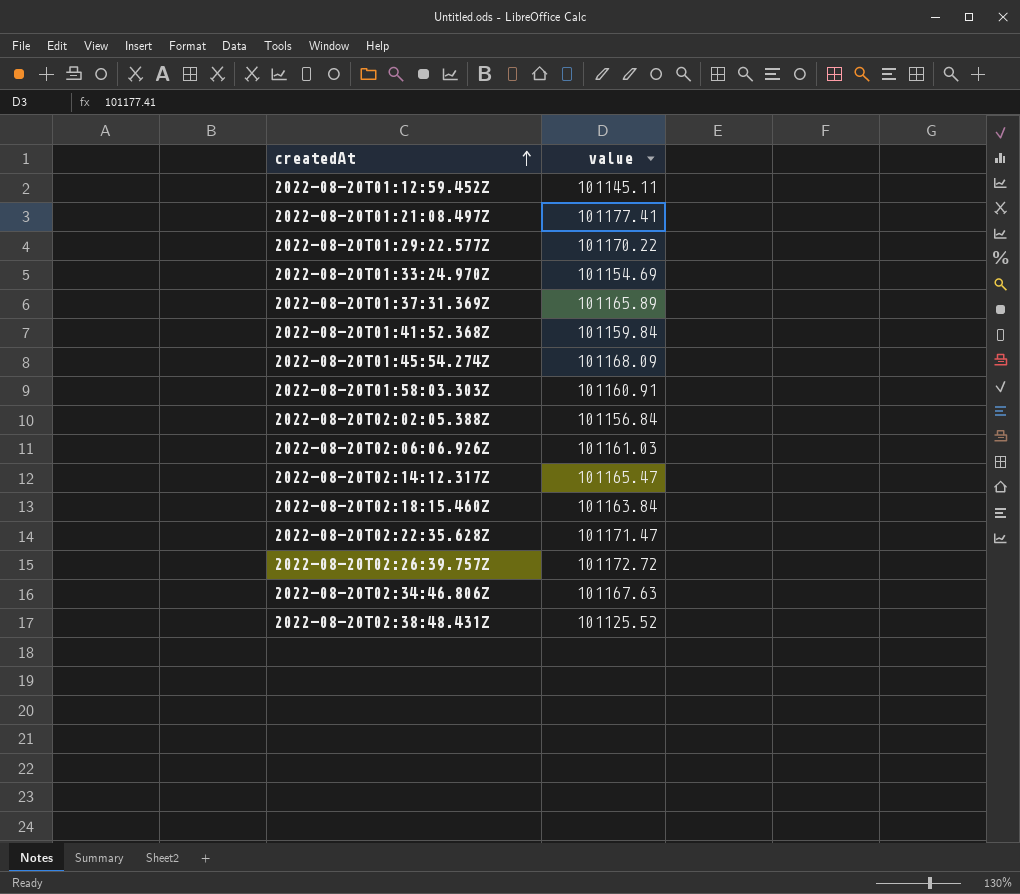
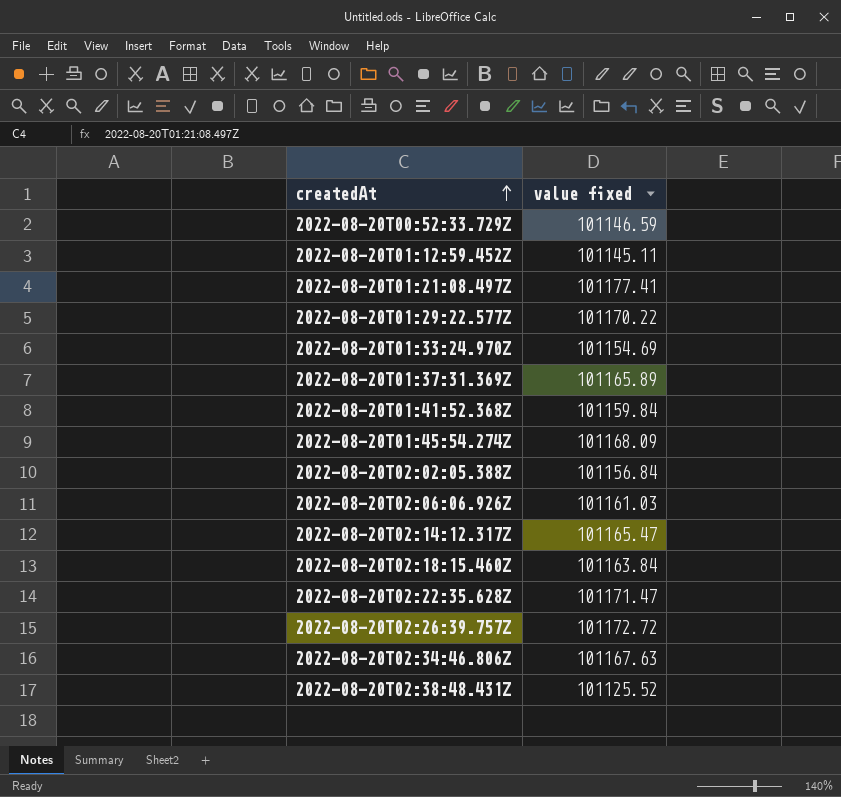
column name: value -> value fixed
row 2022-08-20T01:58:03.303Z: 101160.91 -> none
row 2022-08-20T00:52:33.729Z: none -> 101146.59

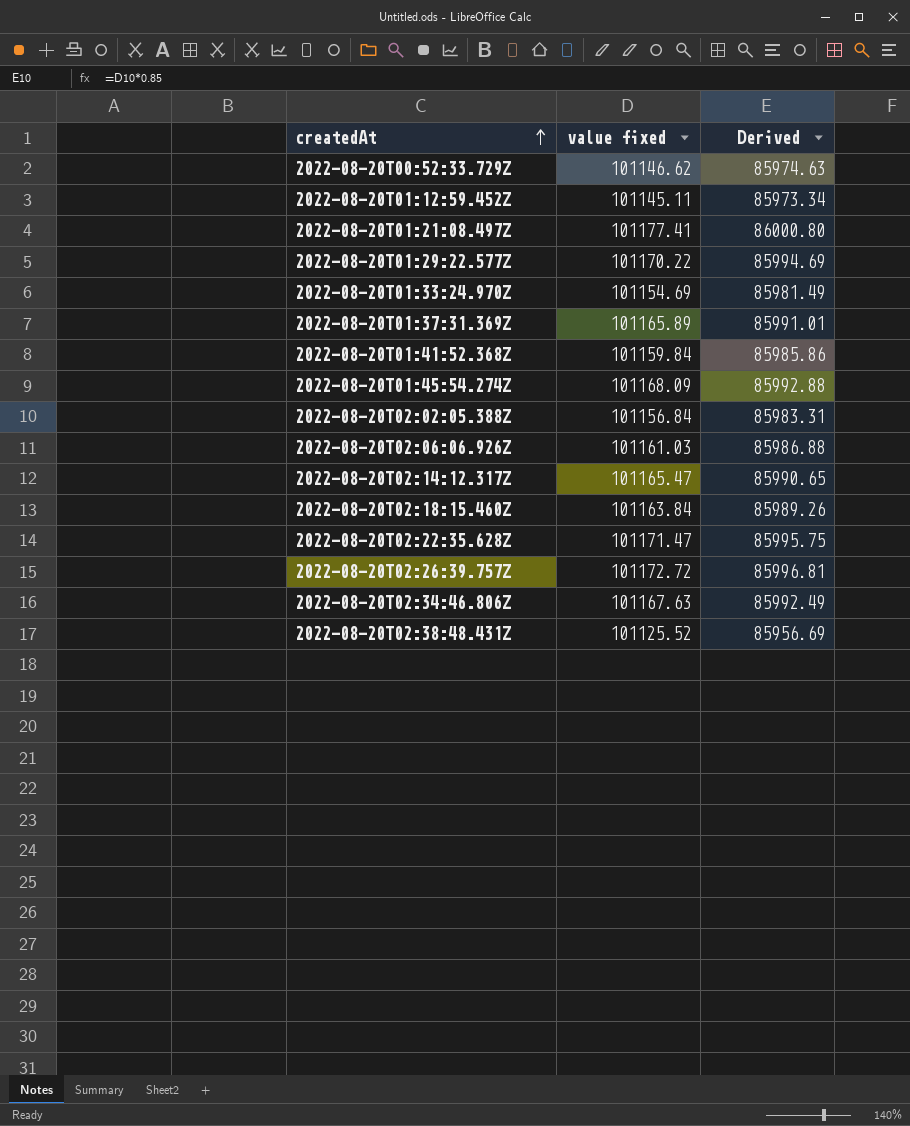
column Derived | formula: none -> [value fixed] * 0.85
2022-08-20T00:52:33.729Z | value fixed: 101146.59 -> 101146.62

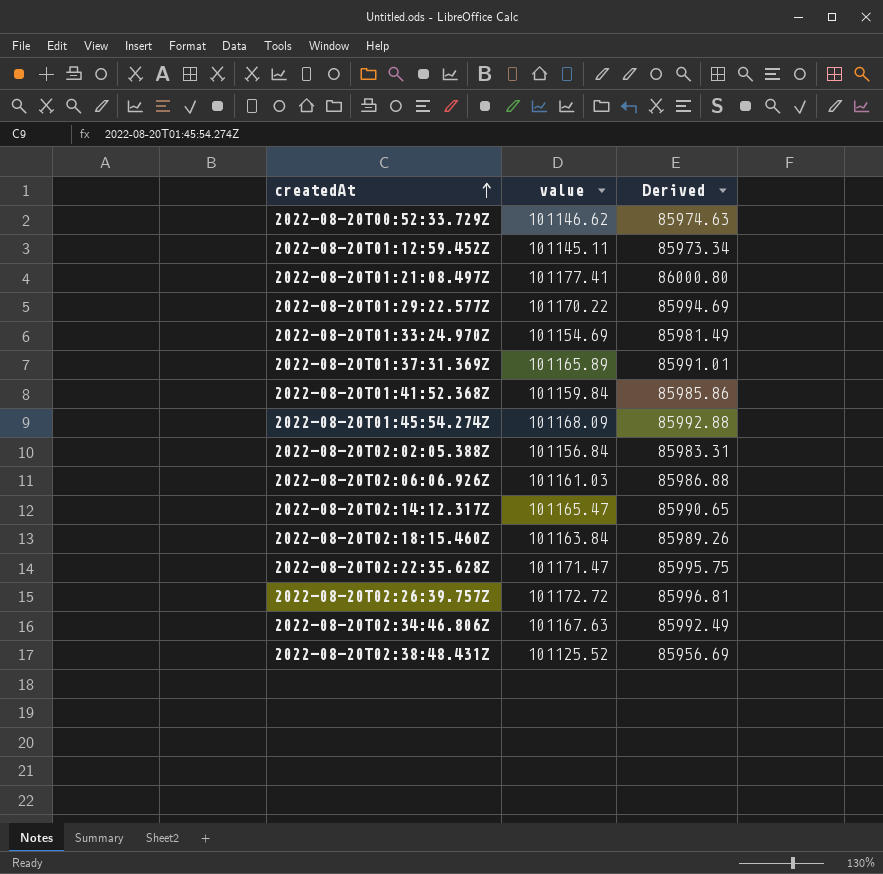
column name: value fixed -> value

